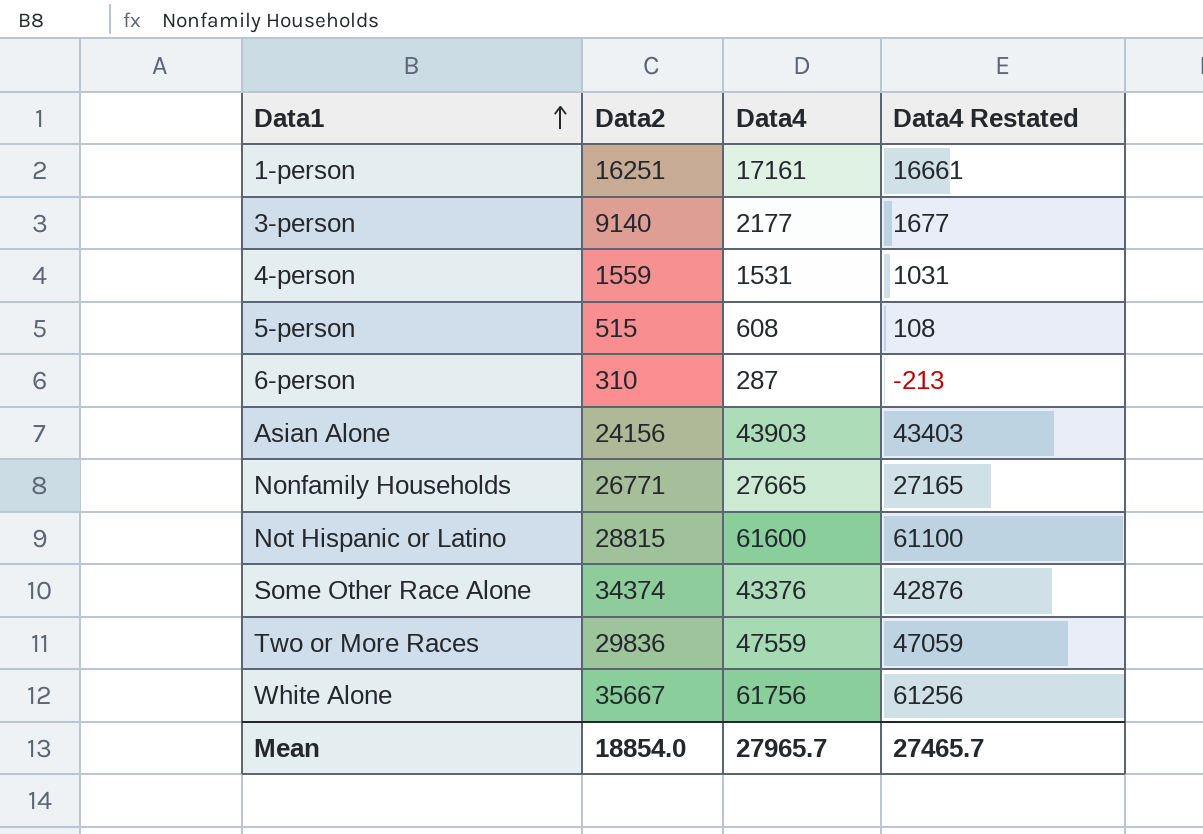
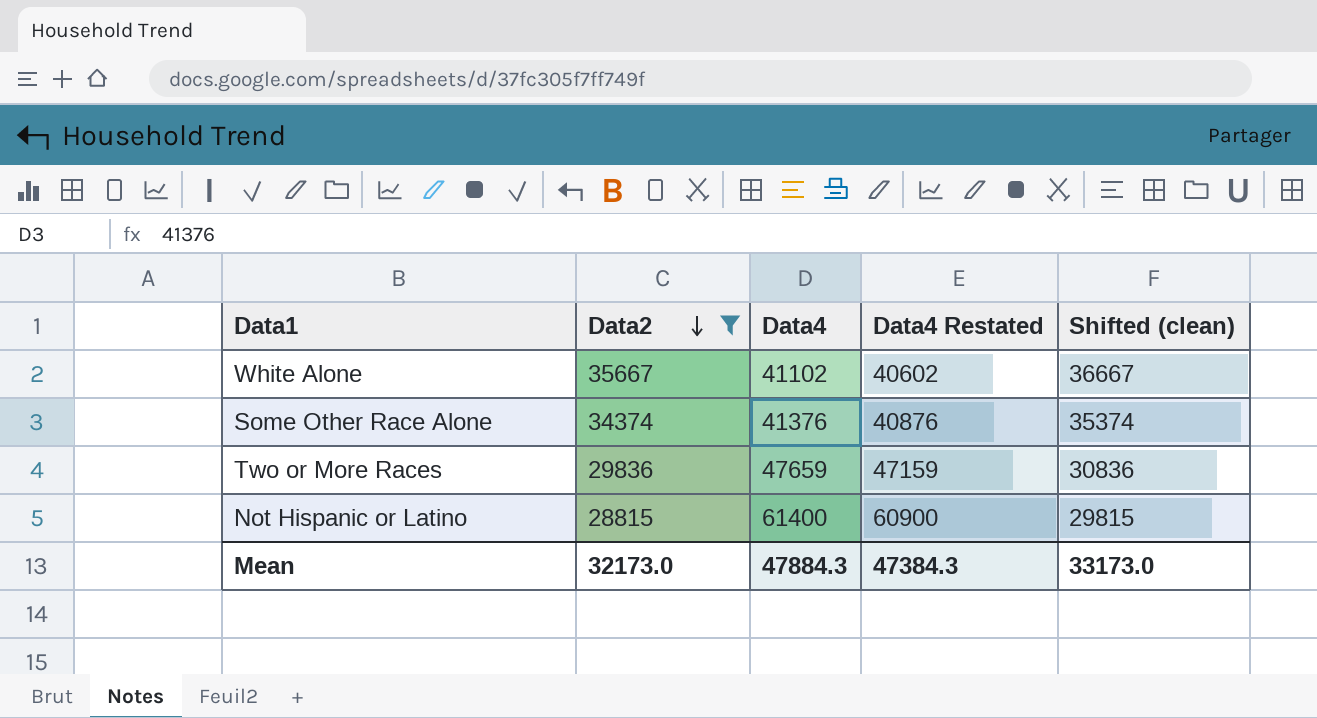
filter: none -> Data2 >= 28815
row order: Data1 ascending -> Data2 descending
column Shifted (clean) | formula: none -> [Data2] + 1000
White Alone | Data4: 61756 -> 41102
White Alone | Data4 Restated: 61256 -> 40602
Some Other Race Alone | Data4: 43376 -> 41376
Some Other Race Alone | Data4 Restated: 42876 -> 40876
Two or More Races | Data4: 47559 -> 47659
Two or More Races | Data4 Restated: 47059 -> 47159
Not Hispanic or Latino | Data4: 61600 -> 61400
Not Hispanic or Latino | Data4 Restated: 61100 -> 60900
Mean | Data2: 18854.0 -> 32173.0
Mean | Data4: 27965.7 -> 47884.3
Mean | Data4 Restated: 27465.7 -> 47384.3

